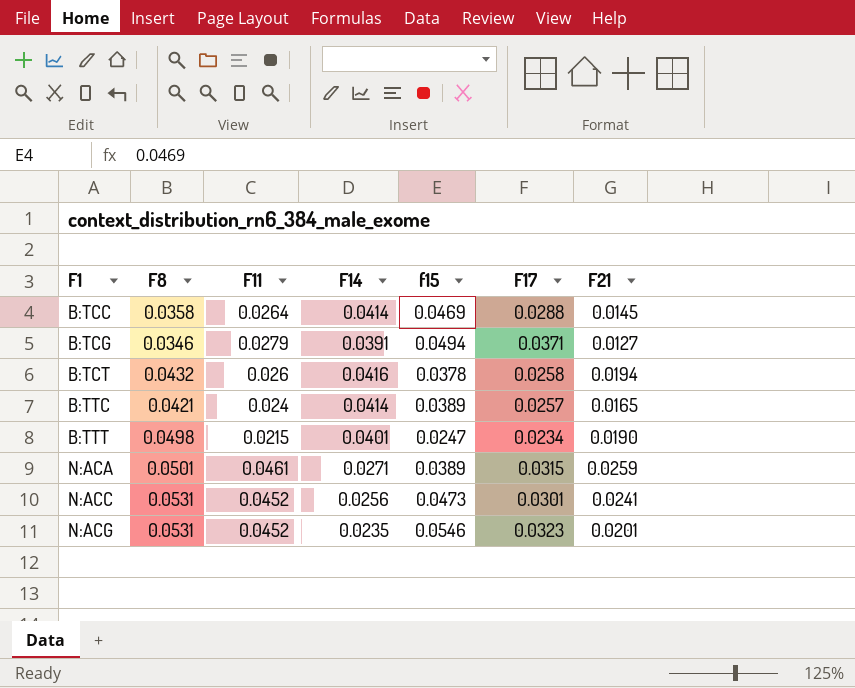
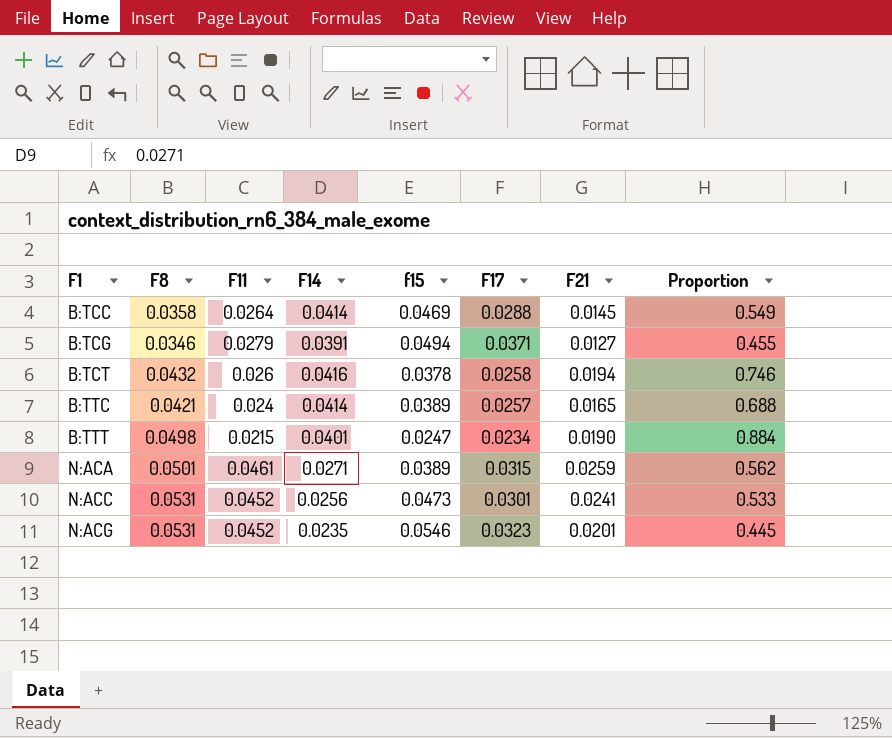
column Proportion | formula: none -> [F21] / [F11]

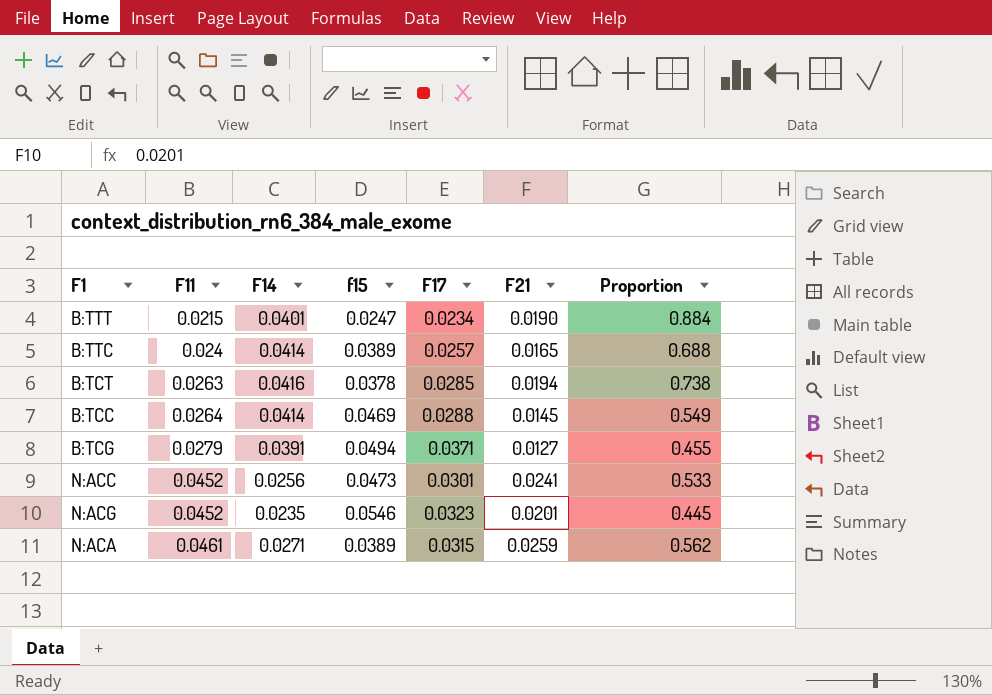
row order: F1 ascending -> F11 ascending
column F8 | position: 2 -> none
B:TCT | F11: 0.026 -> 0.0263
B:TCT | F17: 0.0258 -> 0.0285
B:TCT | Proportion: 0.746 -> 0.738

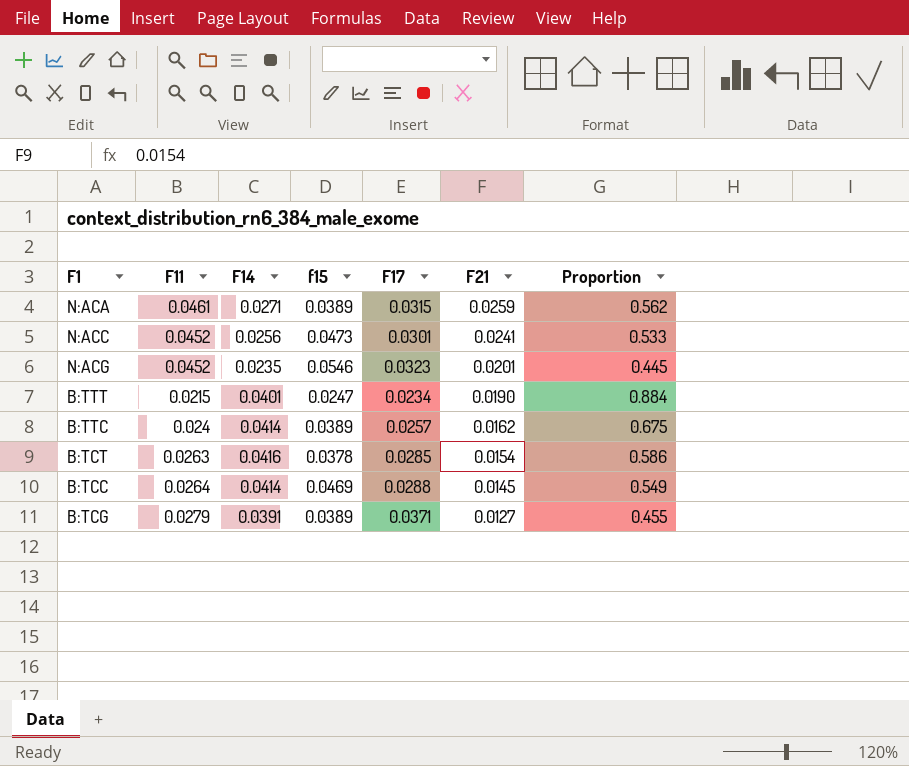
row order: F11 ascending -> F21 descending
B:TTC | F21: 0.0165 -> 0.0162
B:TTC | Proportion: 0.688 -> 0.675
B:TCT | F21: 0.0194 -> 0.0154
B:TCT | Proportion: 0.738 -> 0.586
B:TCG | f15: 0.0494 -> 0.0389

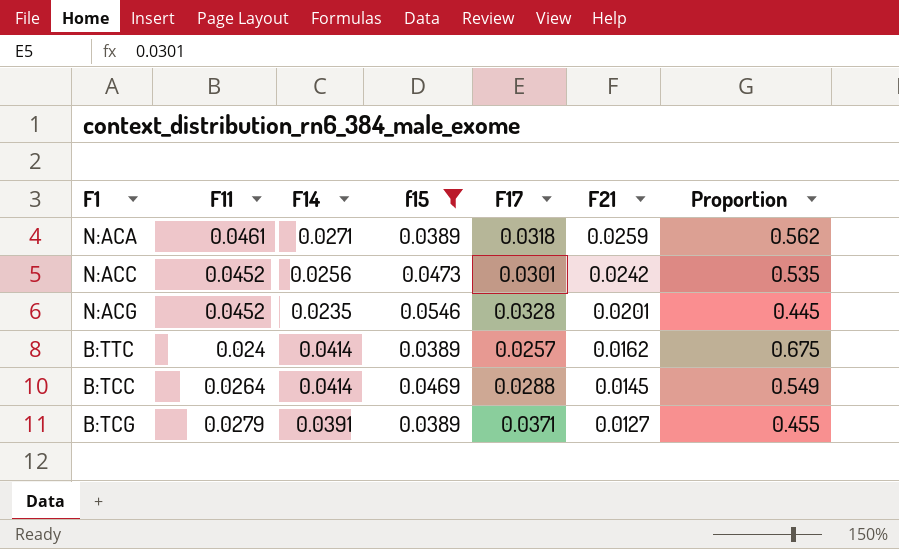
filter: none -> f15 >= 0.0389
N:ACA | F17: 0.0315 -> 0.0318
N:ACC | F21: 0.0241 -> 0.0242
N:ACC | Proportion: 0.533 -> 0.535
N:ACG | F17: 0.0323 -> 0.0328

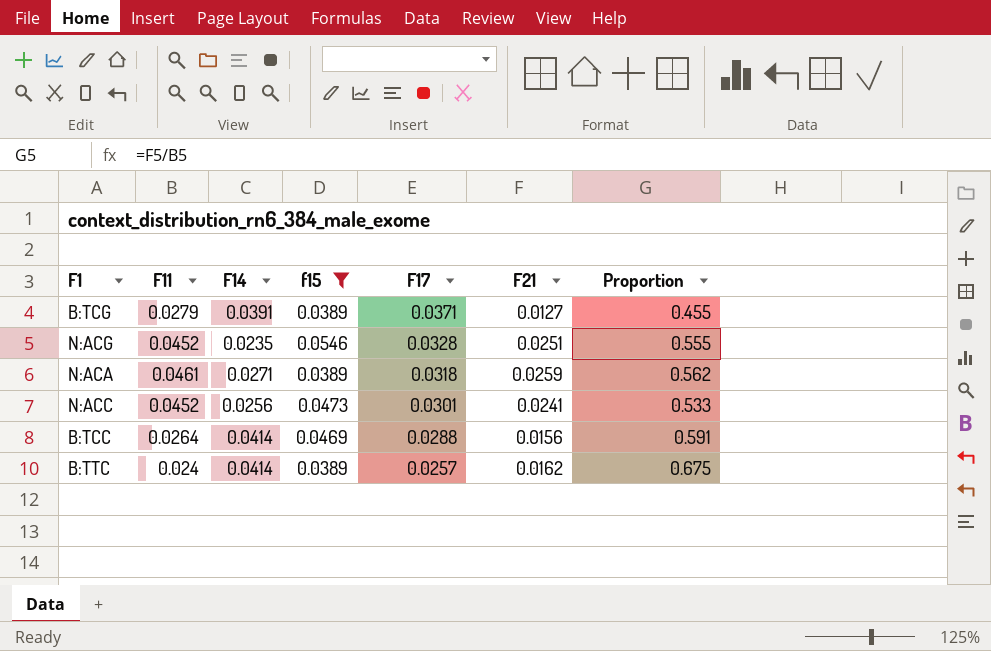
row order: F21 descending -> F17 descending
N:ACG | F21: 0.0201 -> 0.0251
N:ACG | Proportion: 0.445 -> 0.555
N:ACC | F21: 0.0242 -> 0.0241
N:ACC | Proportion: 0.535 -> 0.533
B:TCC | F21: 0.0145 -> 0.0156
B:TCC | Proportion: 0.549 -> 0.591

